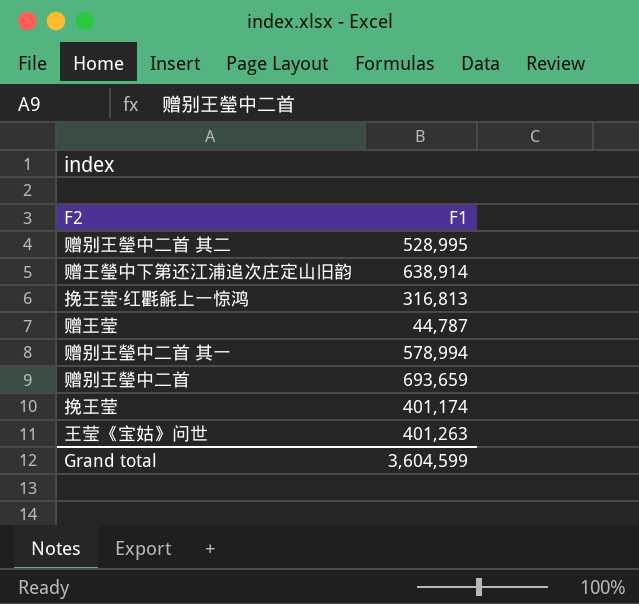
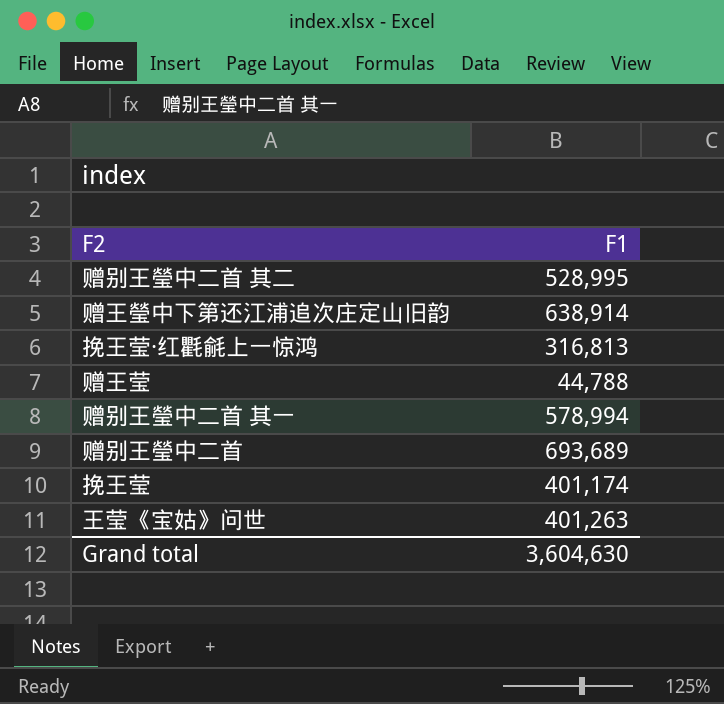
赠王莹 | F1: 44,787 -> 44,788
赠别王瑩中二首 | F1: 693,659 -> 693,689
Grand total | F1: 3,604,599 -> 3,604,630

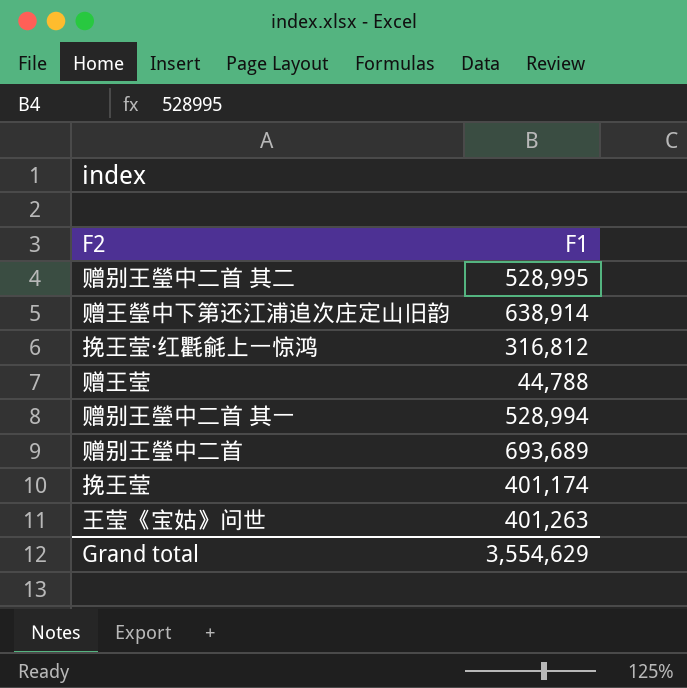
挽王莹·红氍毹上一惊鸿 | F1: 316,813 -> 316,812
赠别王瑩中二首 其一 | F1: 578,994 -> 528,994
Grand total | F1: 3,604,630 -> 3,554,629

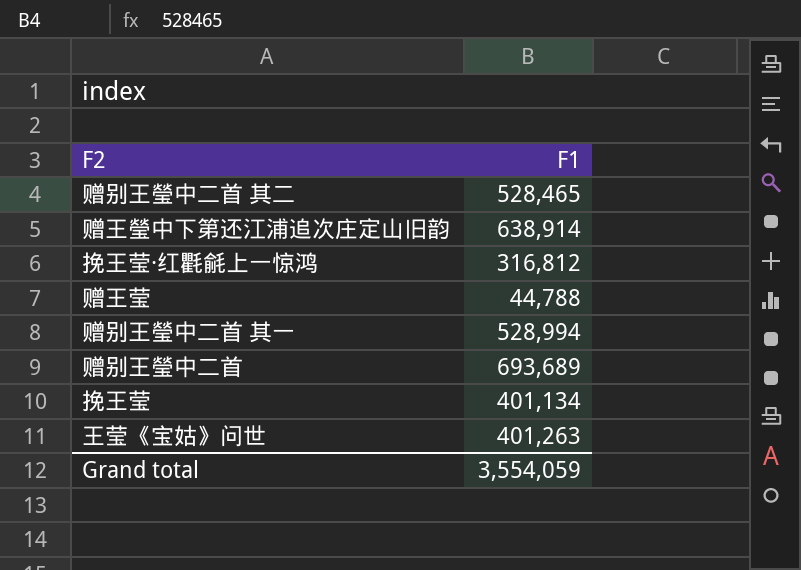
赠别王瑩中二首 其二 | F1: 528,995 -> 528,465
挽王莹 | F1: 401,174 -> 401,134
Grand total | F1: 3,554,629 -> 3,554,059

